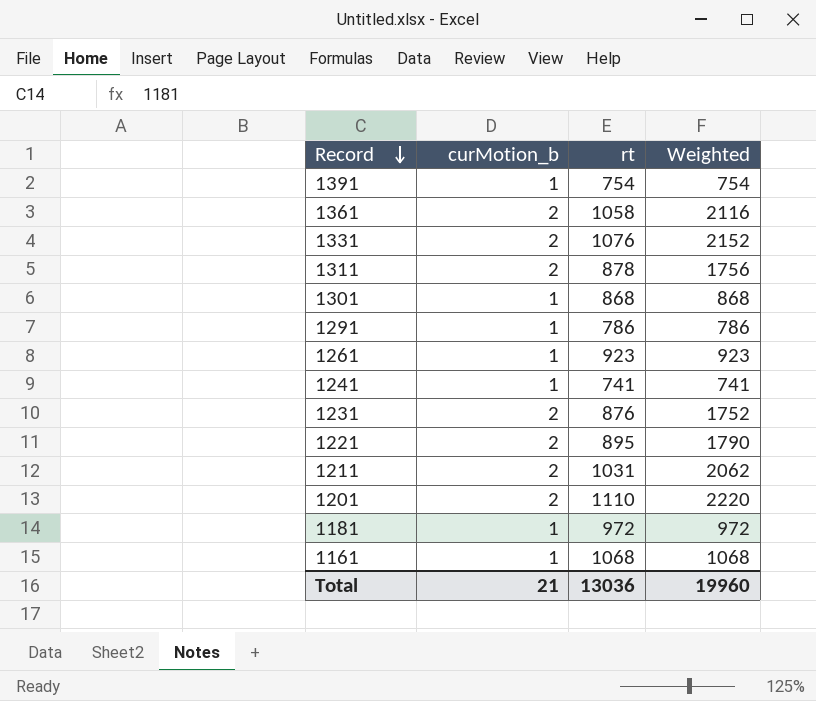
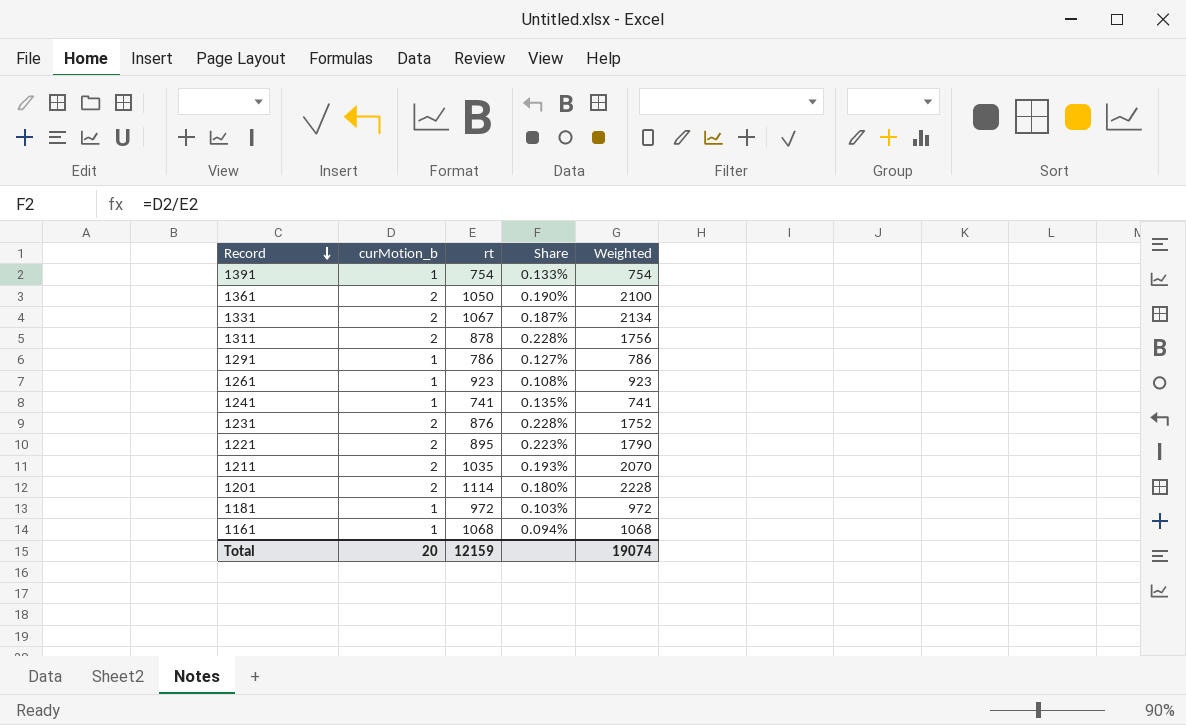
column Share | formula: none -> [curMotion_b] / [rt]
row 1301: 1 | 868 | 868 -> none
1361 | rt: 1058 -> 1050
1361 | Weighted: 2116 -> 2100
1331 | rt: 1076 -> 1067
1331 | Weighted: 2152 -> 2134
1211 | rt: 1031 -> 1035
1211 | Weighted: 2062 -> 2070
1201 | rt: 1110 -> 1114
1201 | Weighted: 2220 -> 2228
Total | curMotion_b: 21 -> 20
Total | rt: 13036 -> 12159
Total | Weighted: 19960 -> 19074

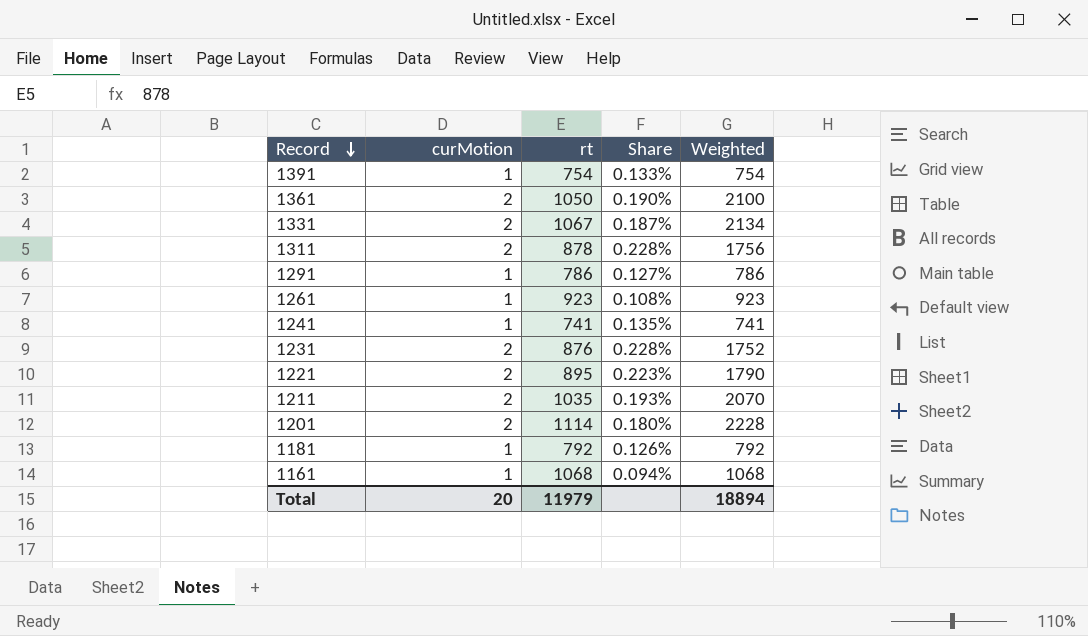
column name: curMotion_b -> curMotion
1181 | rt: 972 -> 792
1181 | Share: 0.103% -> 0.126%
1181 | Weighted: 972 -> 792
Total | rt: 12159 -> 11979
Total | Weighted: 19074 -> 18894

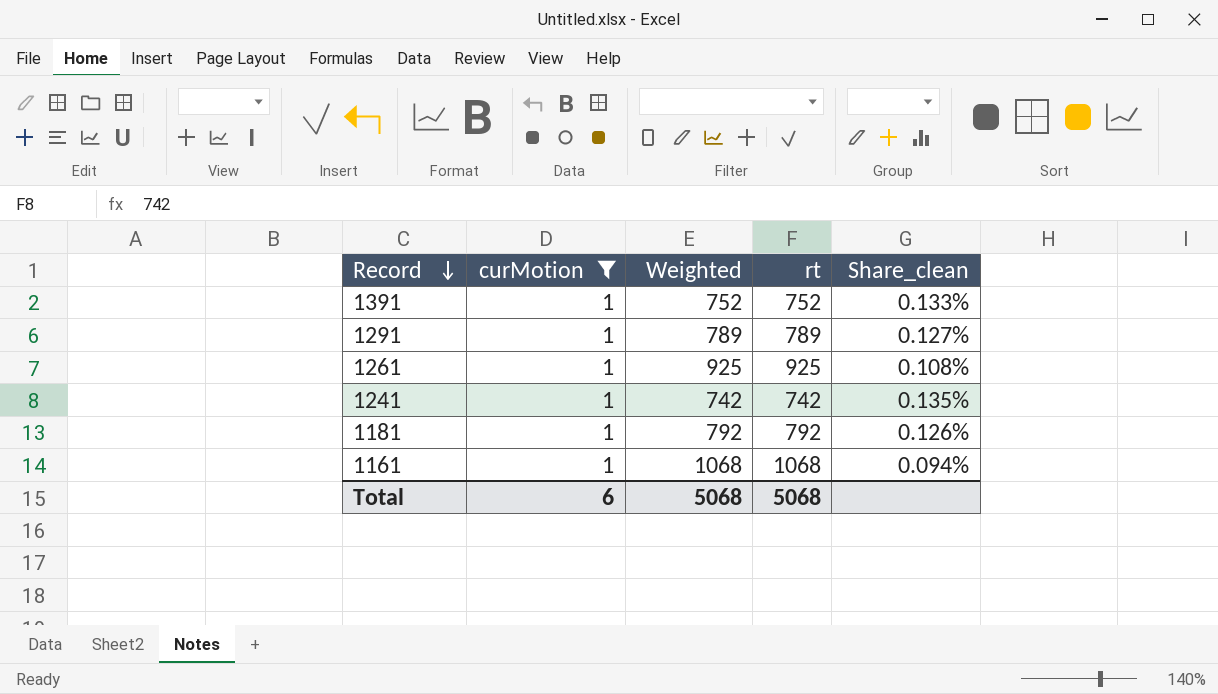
filter: none -> curMotion = 1
column Weighted | position: 5 -> 3
column name: Share -> Share_clean
1391 | Weighted: 754 -> 752
1391 | rt: 754 -> 752
1291 | Weighted: 786 -> 789
1291 | rt: 786 -> 789
1261 | Weighted: 923 -> 925
1261 | rt: 923 -> 925
1241 | Weighted: 741 -> 742
1241 | rt: 741 -> 742
Total | curMotion: 20 -> 6
Total | Weighted: 18894 -> 5068
Total | rt: 11979 -> 5068

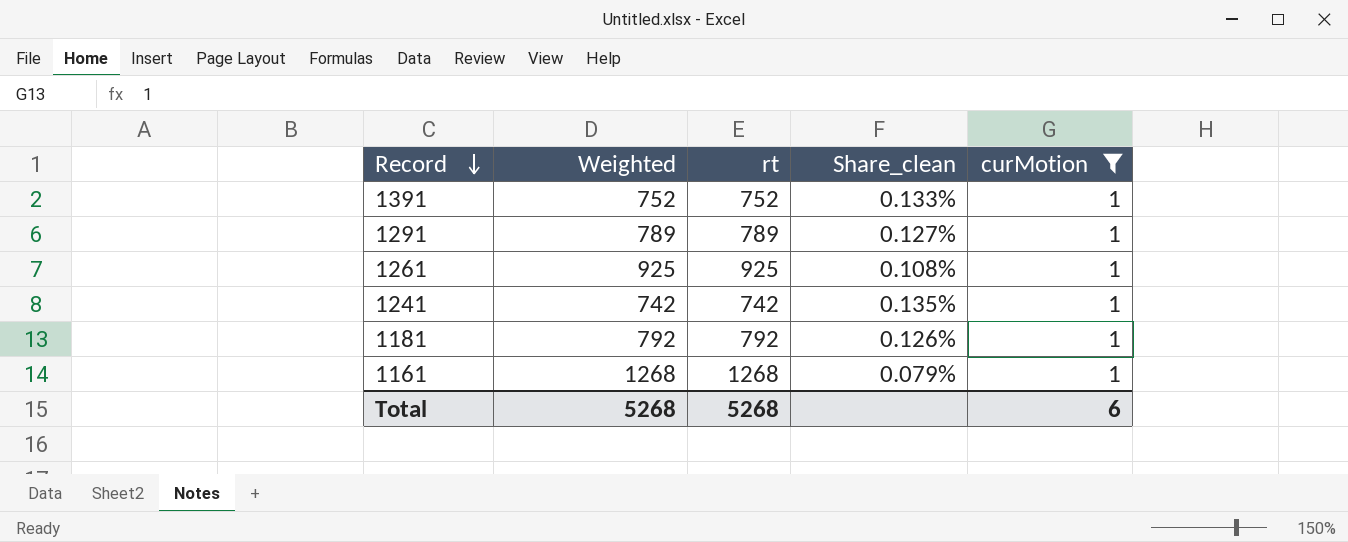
column curMotion | position: 2 -> 5
1161 | Weighted: 1068 -> 1268
1161 | rt: 1068 -> 1268
1161 | Share_clean: 0.094% -> 0.079%
Total | Weighted: 5068 -> 5268
Total | rt: 5068 -> 5268

